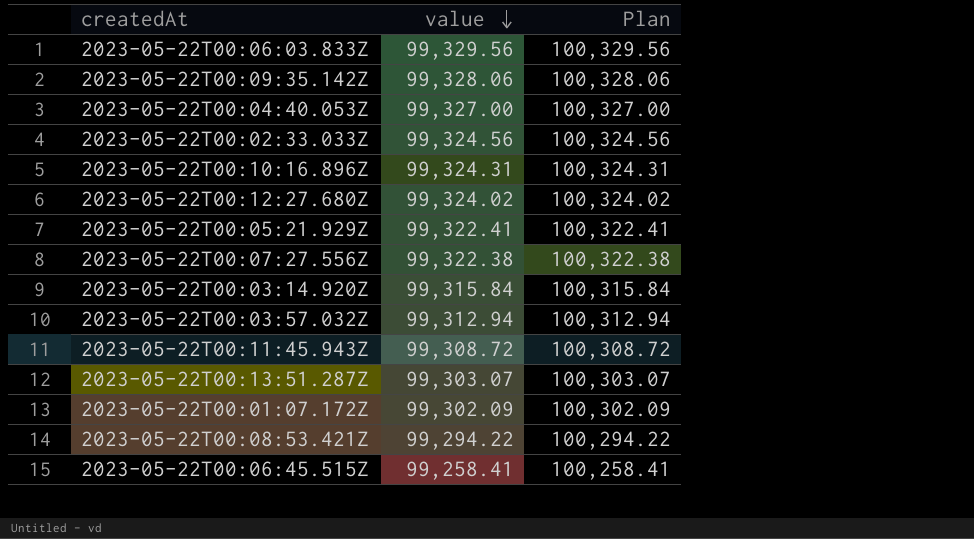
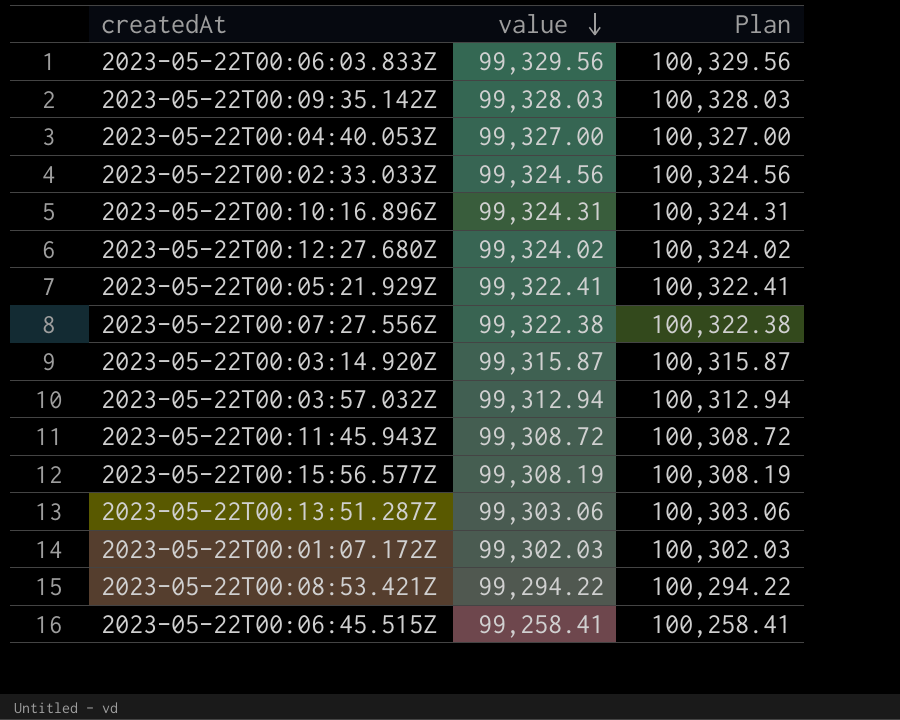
2023-05-22T00:09:35.142Z | value: 99,328.06 -> 99,328.03
2023-05-22T00:09:35.142Z | Plan: 100,328.06 -> 100,328.03
2023-05-22T00:03:14.920Z | value: 99,315.84 -> 99,315.87
2023-05-22T00:03:14.920Z | Plan: 100,315.84 -> 100,315.87
row 2023-05-22T00:15:56.577Z: none -> 99,308.19 | 100,308.19
2023-05-22T00:13:51.287Z | value: 99,303.07 -> 99,303.06
2023-05-22T00:13:51.287Z | Plan: 100,303.07 -> 100,303.06
2023-05-22T00:01:07.172Z | value: 99,302.09 -> 99,302.03
2023-05-22T00:01:07.172Z | Plan: 100,302.09 -> 100,302.03

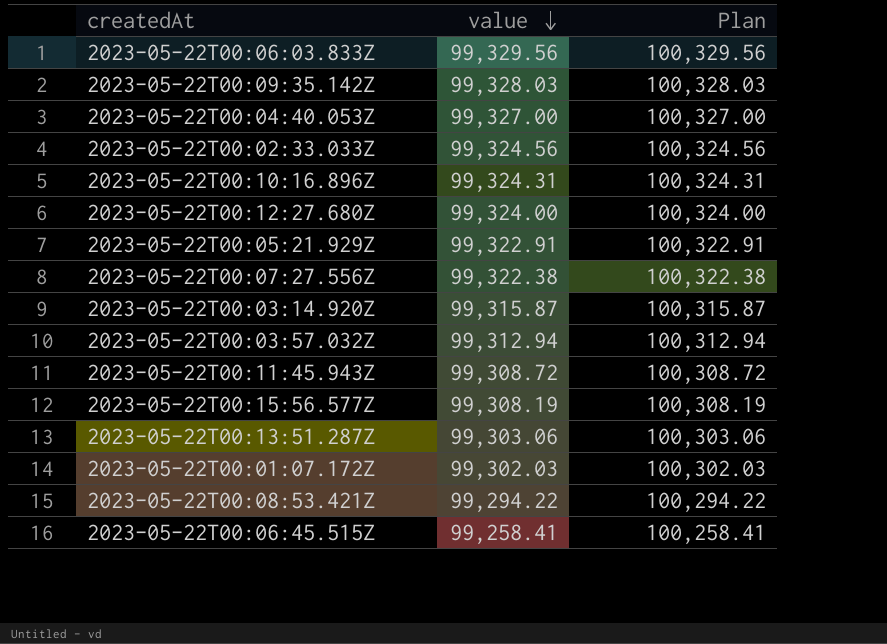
2023-05-22T00:12:27.680Z | value: 99,324.02 -> 99,324.00
2023-05-22T00:12:27.680Z | Plan: 100,324.02 -> 100,324.00
2023-05-22T00:05:21.929Z | value: 99,322.41 -> 99,322.91
2023-05-22T00:05:21.929Z | Plan: 100,322.41 -> 100,322.91

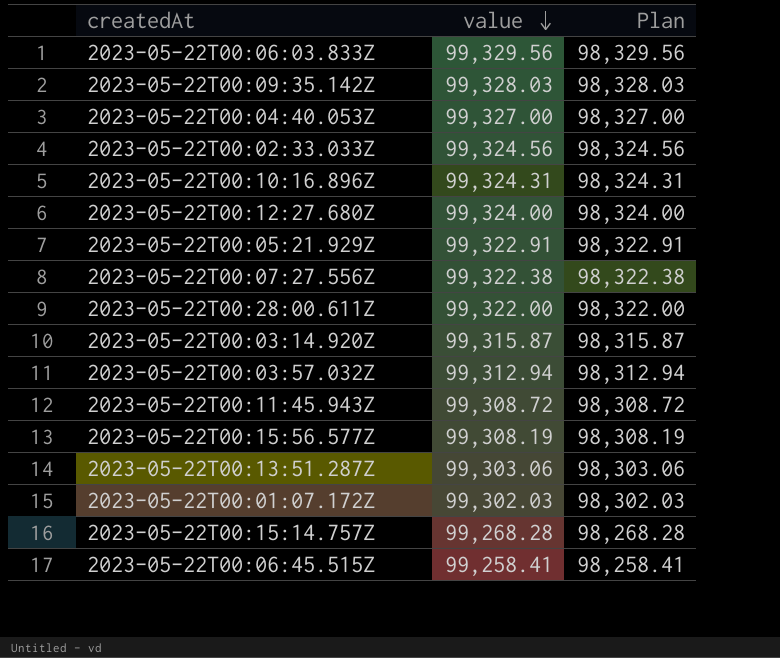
column Plan | formula: [value] + 1000 -> [value] - 1000
row 2023-05-22T00:08:53.421Z: 99,294.22 | 100,294.22 -> none
row 2023-05-22T00:28:00.611Z: none -> 99,322.00 | 98,322.00
row 2023-05-22T00:15:14.757Z: none -> 99,268.28 | 98,268.28

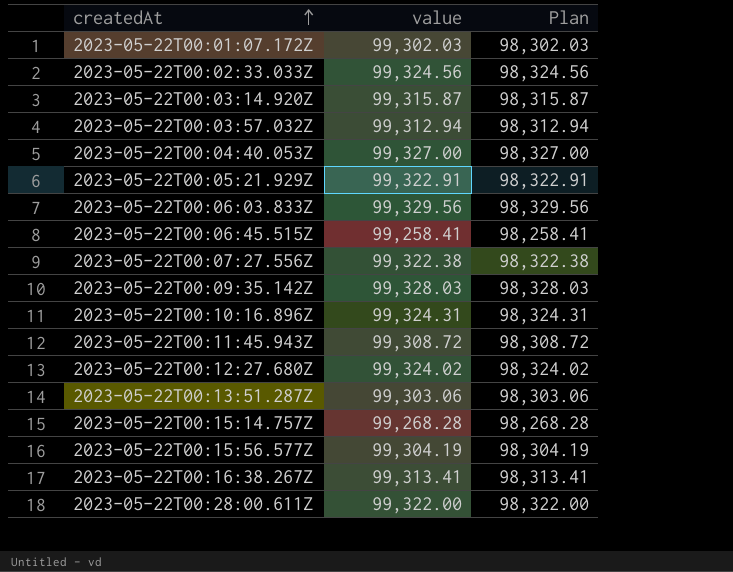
row order: value descending -> createdAt ascending
2023-05-22T00:12:27.680Z | value: 99,324.00 -> 99,324.02
2023-05-22T00:12:27.680Z | Plan: 98,324.00 -> 98,324.02
2023-05-22T00:15:56.577Z | value: 99,308.19 -> 99,304.19
2023-05-22T00:15:56.577Z | Plan: 98,308.19 -> 98,304.19
row 2023-05-22T00:16:38.267Z: none -> 99,313.41 | 98,313.41

